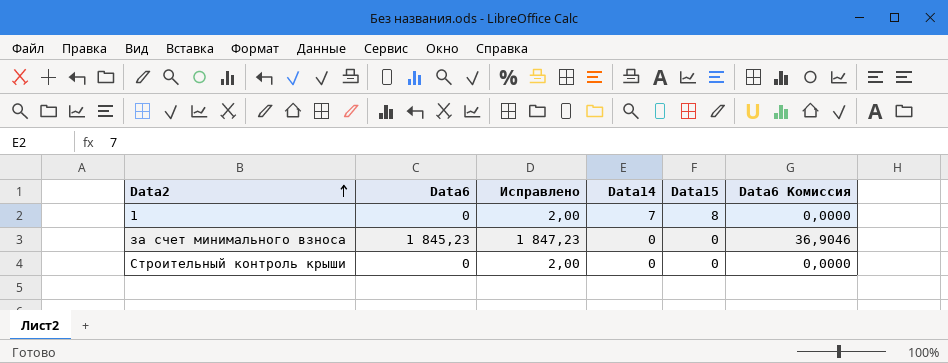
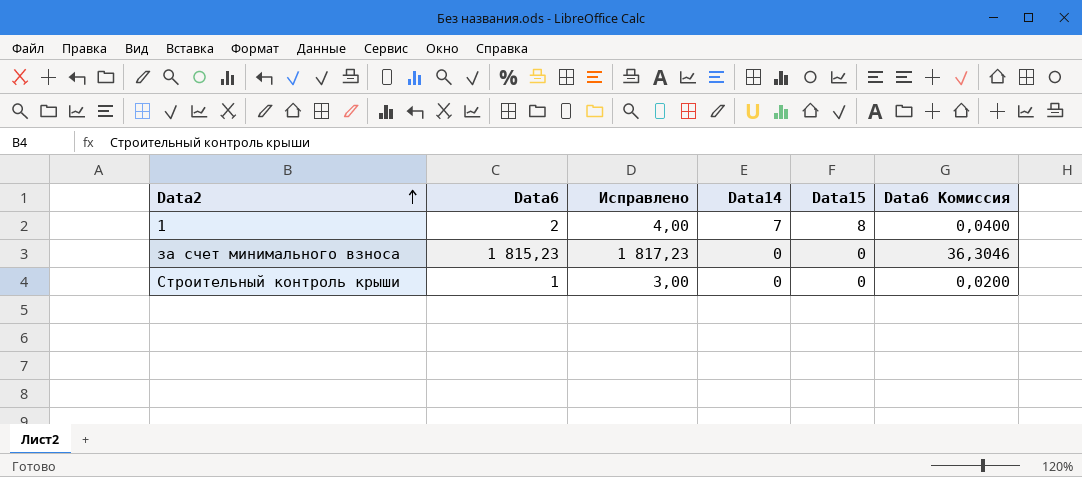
1 | Data6: 0 -> 2
1 | Исправлено: 2,00 -> 4,00
1 | Data6 Комиссия: 0,0000 -> 0,0400
за счет минимального взноса | Data6: 1 845,23 -> 1 815,23
за счет минимального взноса | Исправлено: 1 847,23 -> 1 817,23
за счет минимального взноса | Data6 Комиссия: 36,9046 -> 36,3046
Строительный контроль крыши | Data6: 0 -> 1
Строительный контроль крыши | Исправлено: 2,00 -> 3,00
Строительный контроль крыши | Data6 Комиссия: 0,0000 -> 0,0200

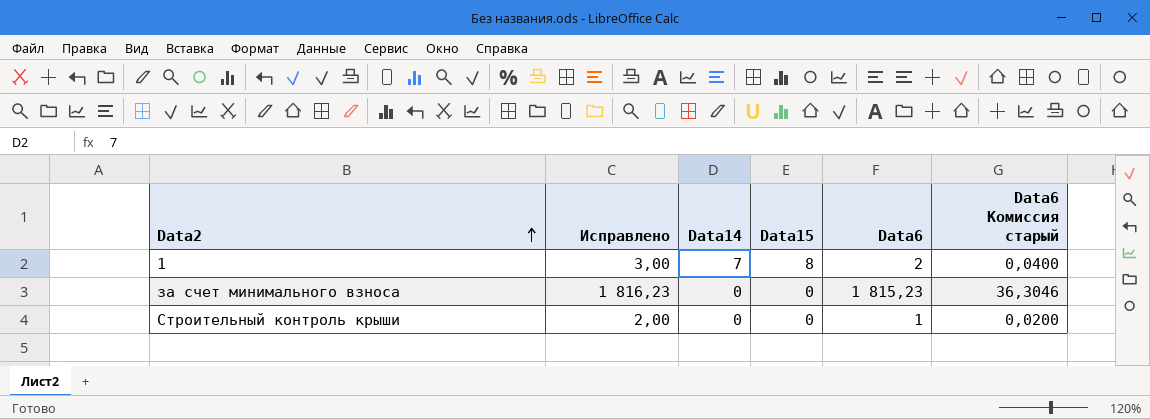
column Исправлено | formula: [Data6] + 2 -> [Data6] + 1
column Data6 | position: 2 -> 5
column name: Data6 Комиссия -> Data6 Комиссия старый

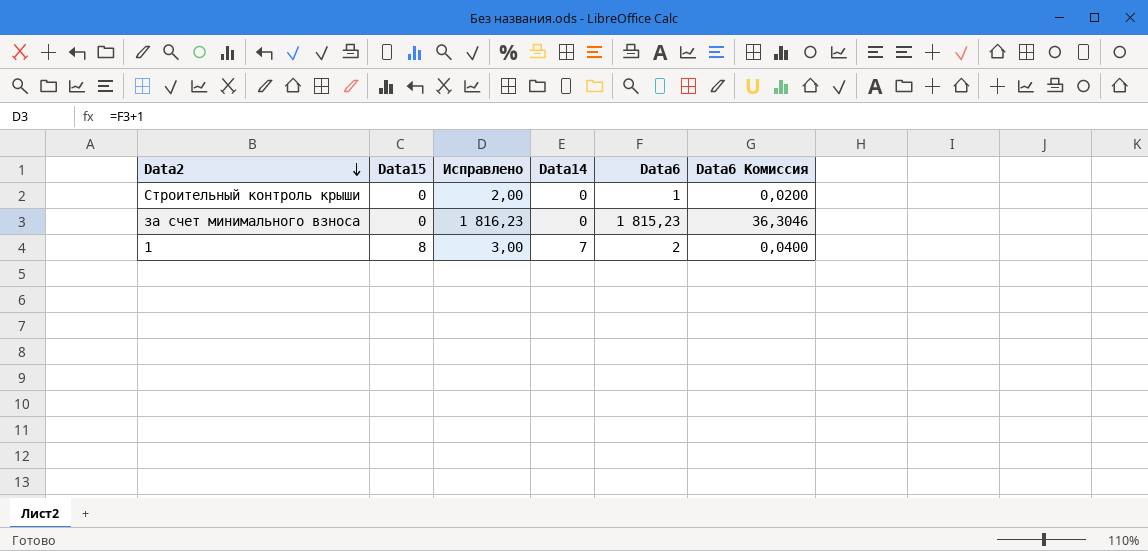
row order: Data2 ascending -> Data2 descending
column Data15 | position: 4 -> 2
column name: Data6 Комиссия старый -> Data6 Комиссия

